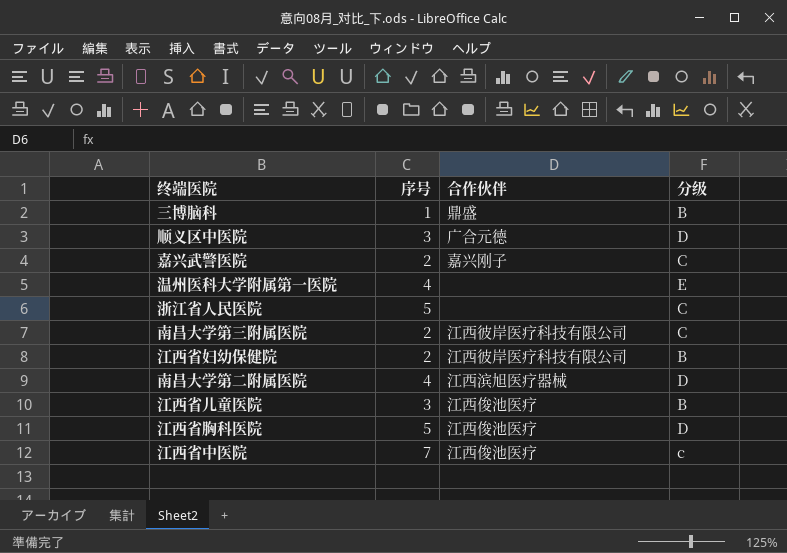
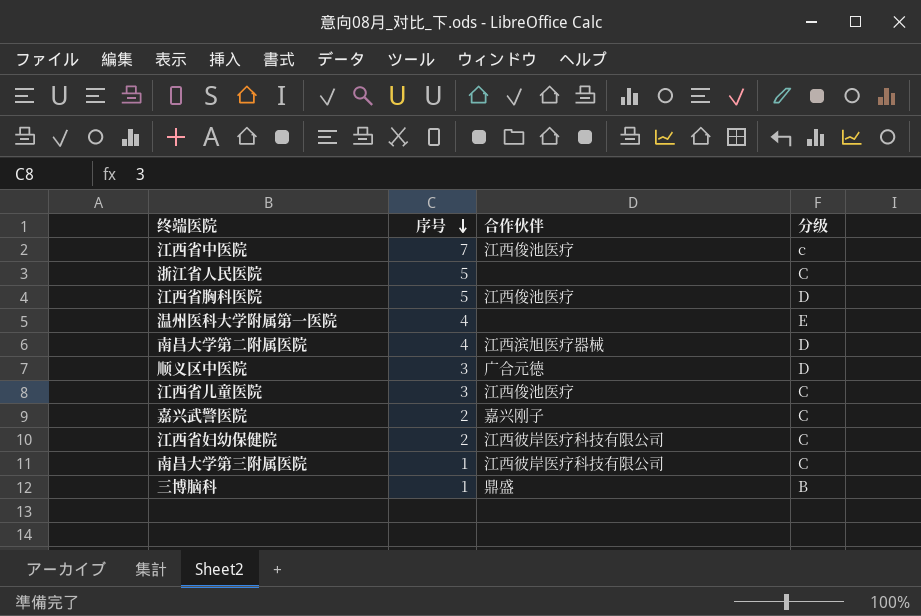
row order: none -> 序号 descending
江西省儿童医院 | 分级: B -> C
江西省妇幼保健院 | 分级: B -> C
南昌大学第三附属医院 | 序号: 2 -> 1

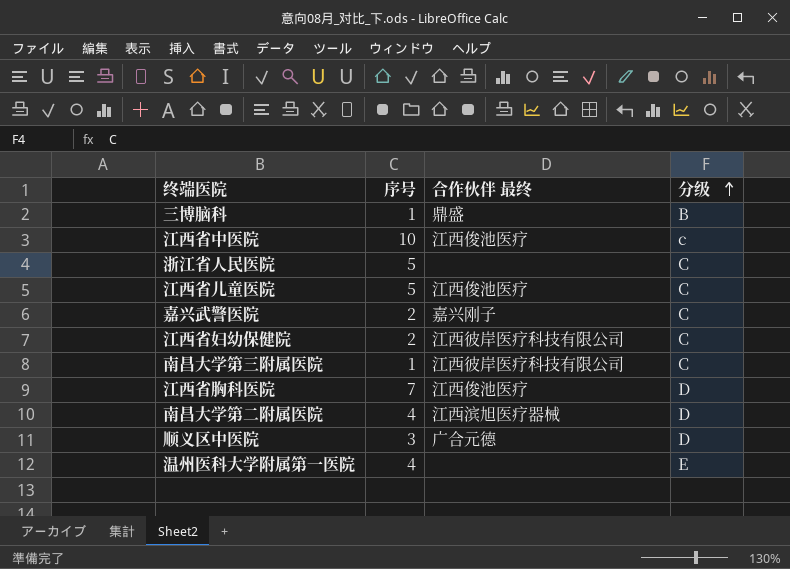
row order: 序号 descending -> 分级 ascending
column name: 合作伙伴 -> 合作伙伴 最终
江西省中医院 | 序号: 7 -> 10
江西省儿童医院 | 序号: 3 -> 5
江西省胸科医院 | 序号: 5 -> 7

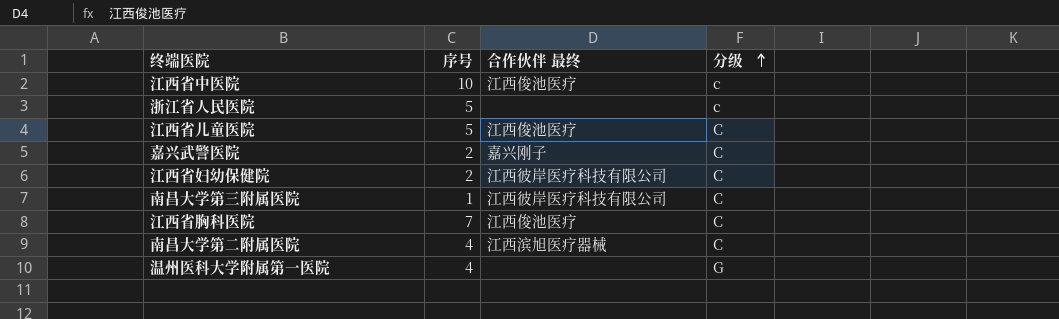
row 三博脑科: 1 | 鼎盛 | B -> none
row 顺义区中医院: 3 | 广合元德 | D -> none
浙江省人民医院 | 分级: C -> c
江西省胸科医院 | 分级: D -> C
南昌大学第二附属医院 | 分级: D -> C
温州医科大学附属第一医院 | 分级: E -> G

